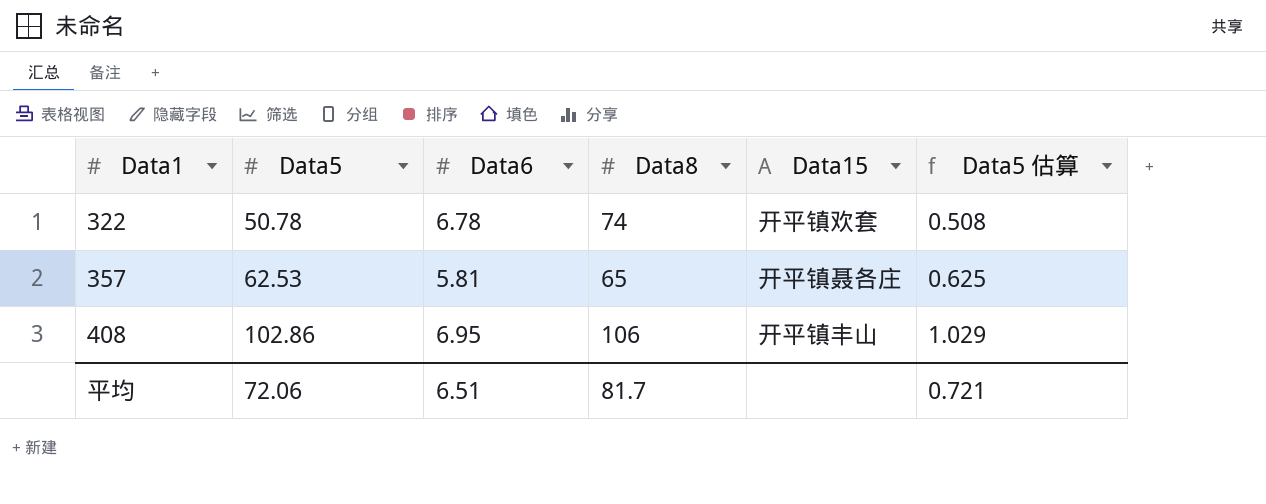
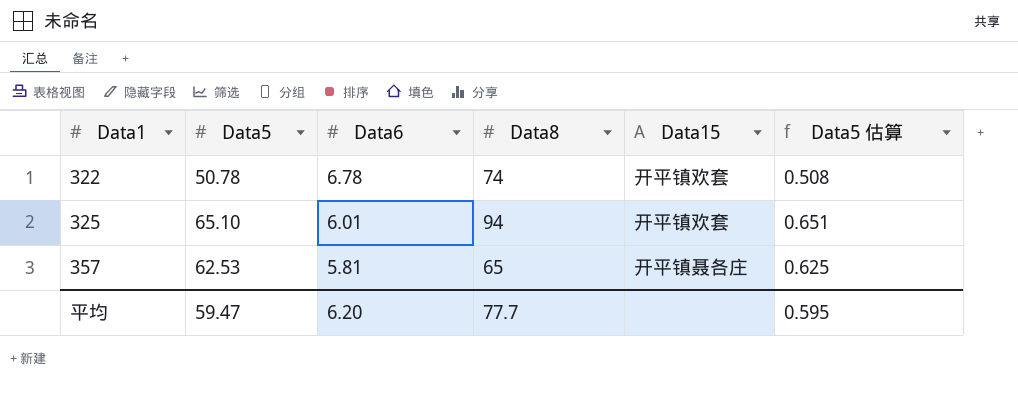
row 408: 102.86 | 6.95 | 106 | 开平镇丰山 | 1.029 -> none
row 325: none -> 65.10 | 6.01 | 94 | 开平镇欢套 | 0.651
平均 | Data5: 72.06 -> 59.47
平均 | Data6: 6.51 -> 6.20
平均 | Data8: 81.7 -> 77.7
平均 | Data5 估算: 0.721 -> 0.595

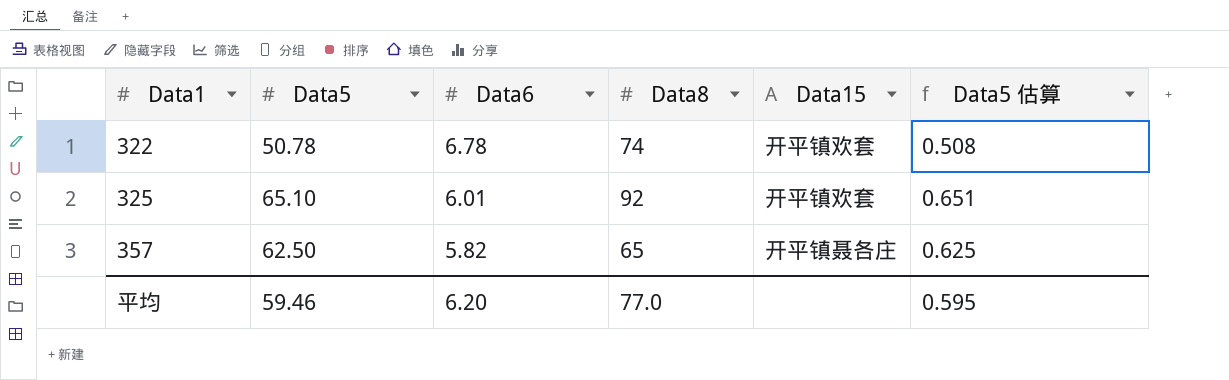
325 | Data8: 94 -> 92
357 | Data5: 62.53 -> 62.50
357 | Data6: 5.81 -> 5.82
平均 | Data5: 59.47 -> 59.46
平均 | Data8: 77.7 -> 77.0

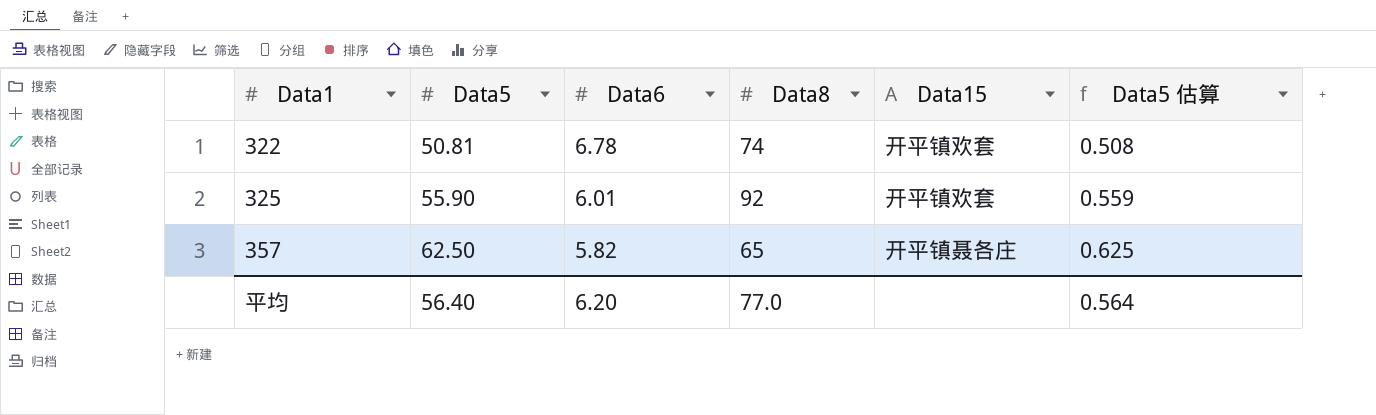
322 | Data5: 50.78 -> 50.81
325 | Data5: 65.10 -> 55.90
325 | Data5 估算: 0.651 -> 0.559
平均 | Data5: 59.46 -> 56.40
平均 | Data5 估算: 0.595 -> 0.564

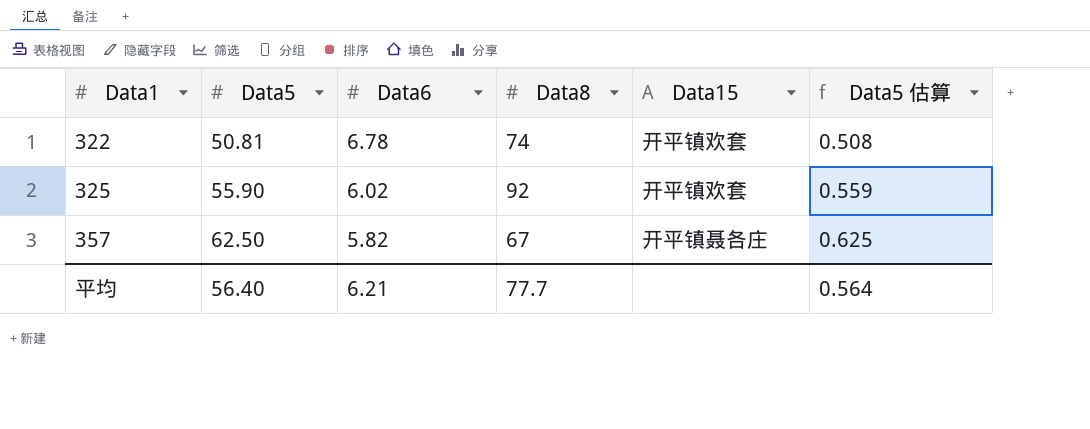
325 | Data6: 6.01 -> 6.02
357 | Data8: 65 -> 67
平均 | Data6: 6.20 -> 6.21
平均 | Data8: 77.0 -> 77.7

